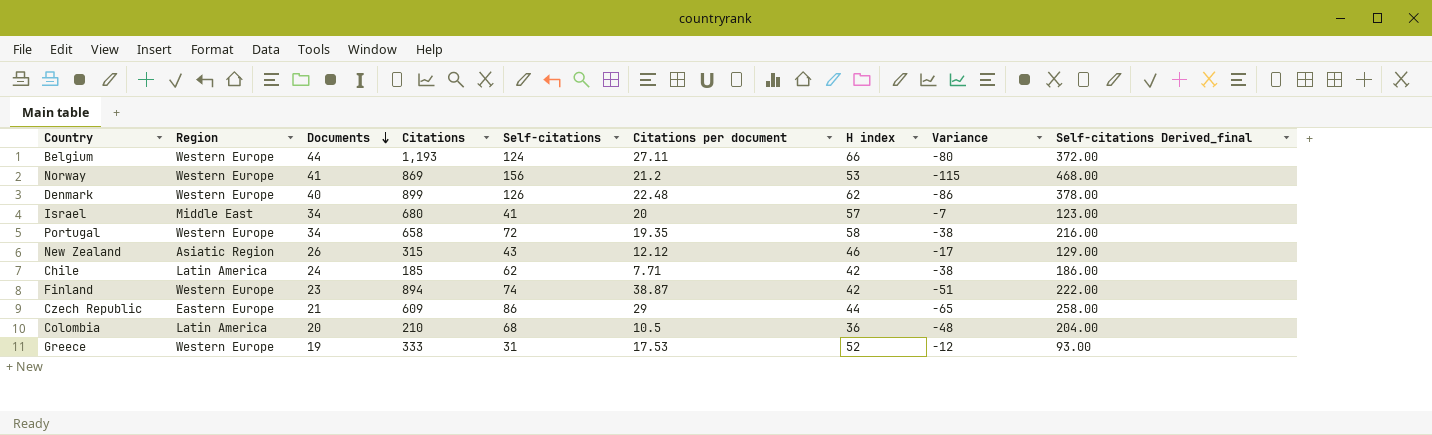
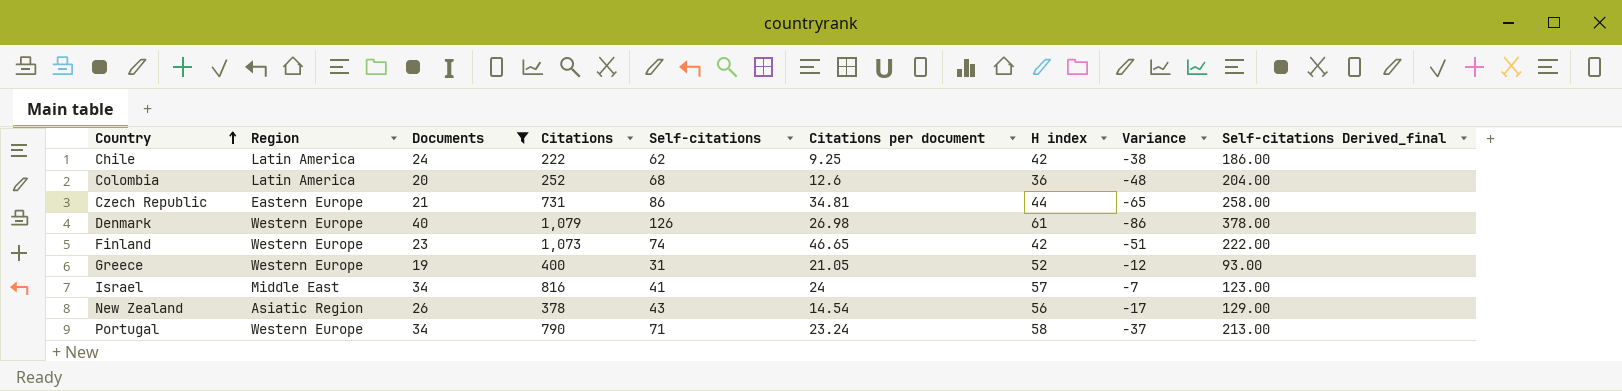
filter: none -> Documents <= 40
row order: Documents descending -> Country ascending
Chile | Citations: 185 -> 222
Chile | Citations per document: 7.71 -> 9.25
Colombia | Citations: 210 -> 252
Colombia | Citations per document: 10.5 -> 12.6
Czech Republic | Citations: 609 -> 731
Czech Republic | Citations per document: 29 -> 34.81
Denmark | Citations: 899 -> 1,079
Denmark | Citations per document: 22.48 -> 26.98
Denmark | H index: 62 -> 61
Finland | Citations: 894 -> 1,073
Finland | Citations per document: 38.87 -> 46.65
Greece | Citations: 333 -> 400
Greece | Citations per document: 17.53 -> 21.05
Israel | Citations: 680 -> 816
Israel | Citations per document: 20 -> 24
New Zealand | Citations: 315 -> 378
New Zealand | Citations per document: 12.12 -> 14.54
New Zealand | H index: 46 -> 56
Portugal | Citations: 658 -> 790
Portugal | Self-citations: 72 -> 71
Portugal | Citations per document: 19.35 -> 23.24
Portugal | Variance: -38 -> -37
Portugal | Self-citations Derived_final: 216.00 -> 213.00

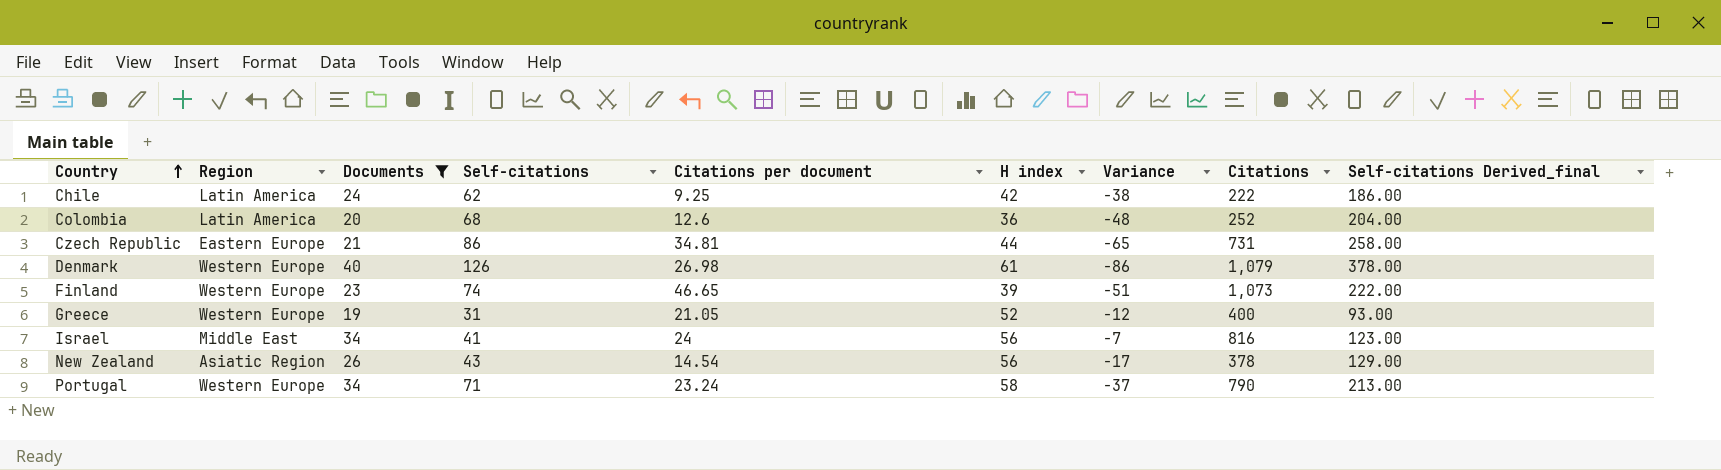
column Citations | position: 4 -> 8
Finland | H index: 42 -> 39
Israel | H index: 57 -> 56

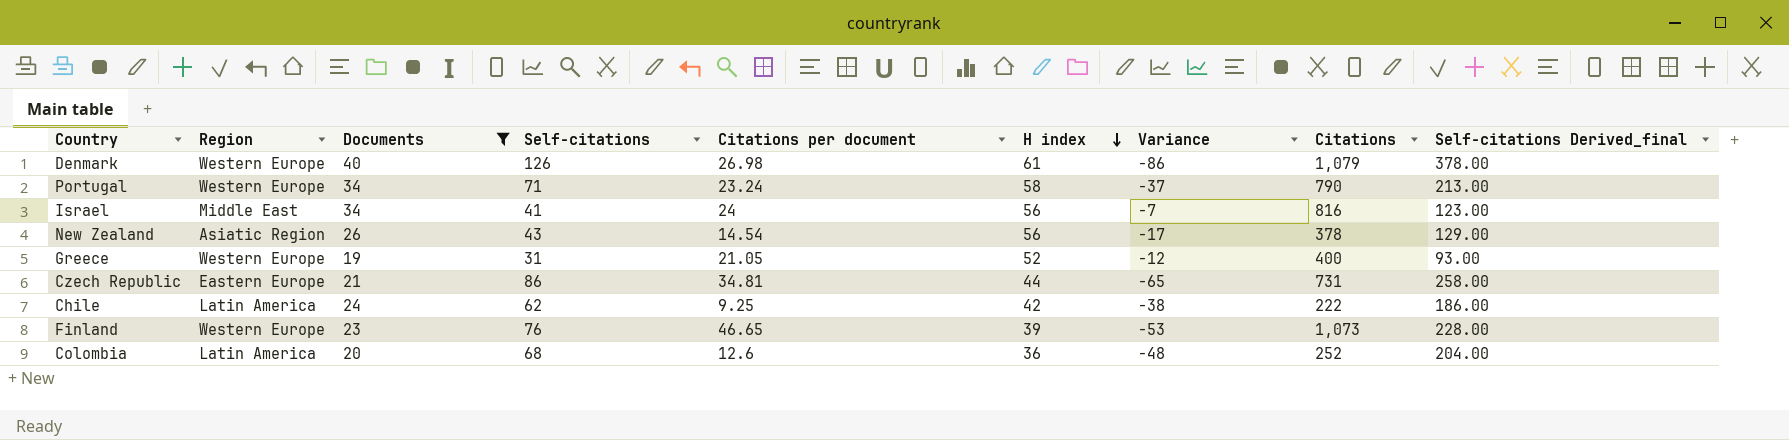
row order: Country ascending -> H index descending
Finland | Self-citations: 74 -> 76
Finland | Variance: -51 -> -53
Finland | Self-citations Derived_final: 222.00 -> 228.00

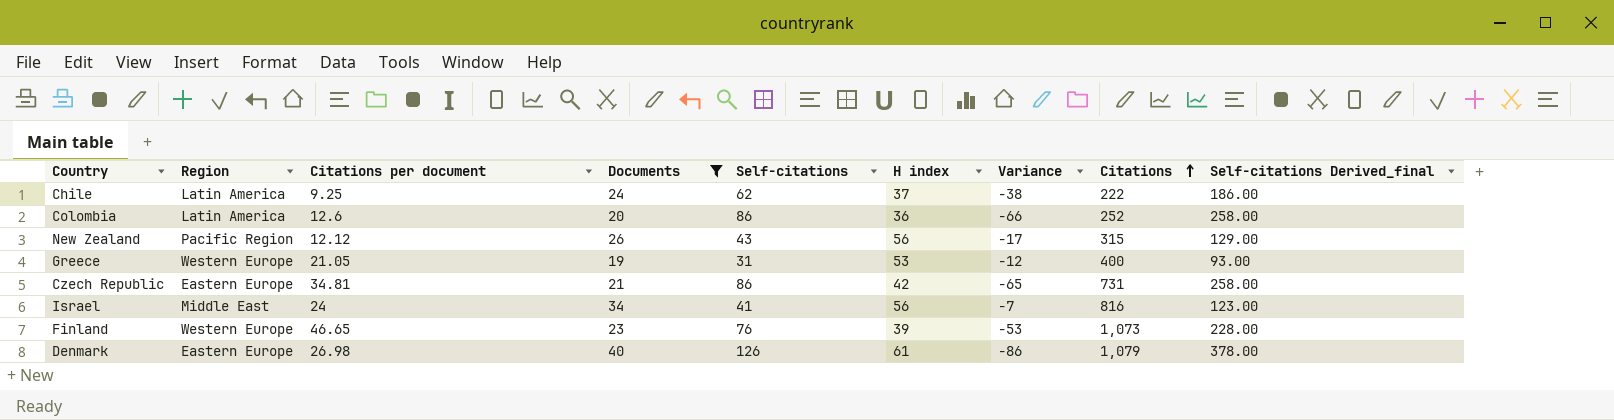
row order: H index descending -> Citations ascending
column Citations per document | position: 5 -> 3
row Portugal: Western Europe | 34 | 71 | 23.24 | 58 | -37 | 790 | 213.00 -> none
Chile | H index: 42 -> 37
Colombia | Self-citations: 68 -> 86
Colombia | Variance: -48 -> -66
Colombia | Self-citations Derived_final: 204.00 -> 258.00
New Zealand | Region: Asiatic Region -> Pacific Region
New Zealand | Citations per document: 14.54 -> 12.12
New Zealand | Citations: 378 -> 315
Greece | H index: 52 -> 53
Czech Republic | H index: 44 -> 42
Denmark | Region: Western Europe -> Eastern Europe

